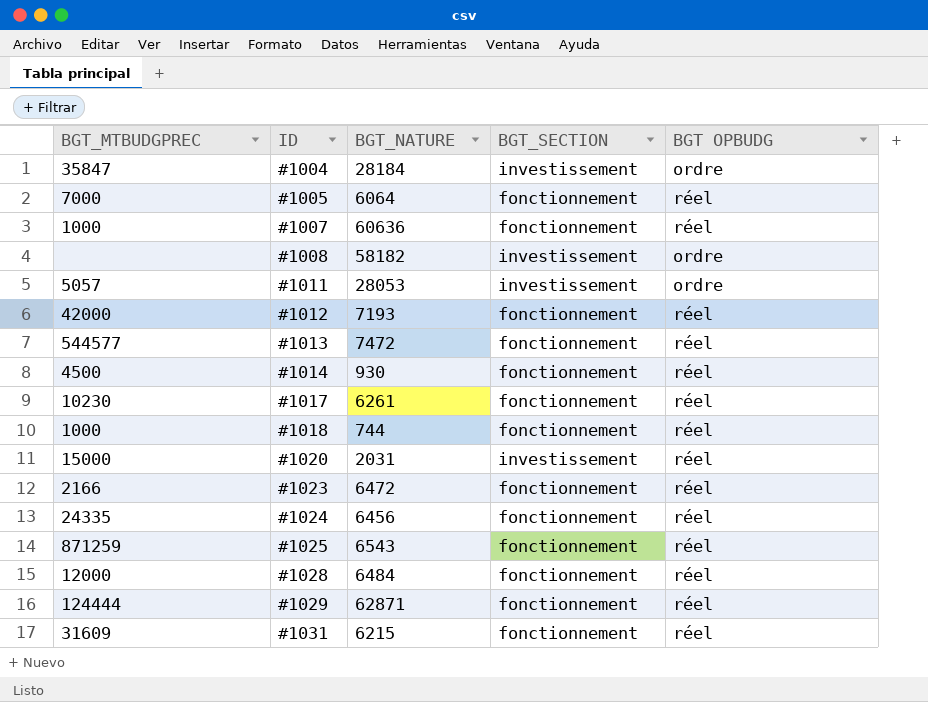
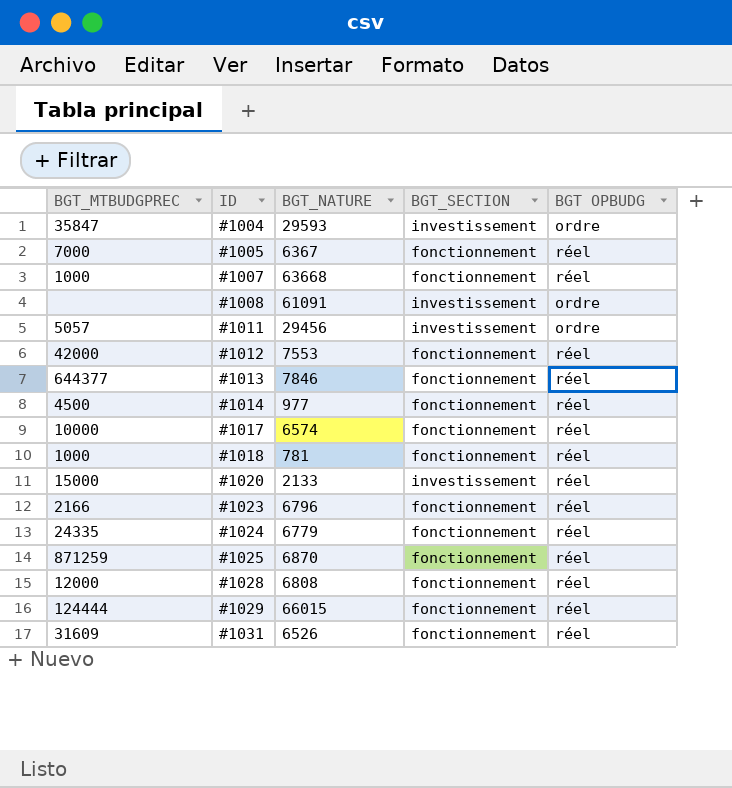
#1004 | BGT_NATURE: 28184 -> 29593
#1005 | BGT_NATURE: 6064 -> 6367
#1007 | BGT_NATURE: 60636 -> 63668
#1008 | BGT_NATURE: 58182 -> 61091
#1011 | BGT_NATURE: 28053 -> 29456
#1012 | BGT_NATURE: 7193 -> 7553
#1013 | BGT_MTBUDGPREC: 544577 -> 644377
#1013 | BGT_NATURE: 7472 -> 7846
#1014 | BGT_NATURE: 930 -> 977
#1017 | BGT_MTBUDGPREC: 10230 -> 10000
#1017 | BGT_NATURE: 6261 -> 6574
#1018 | BGT_NATURE: 744 -> 781
#1020 | BGT_NATURE: 2031 -> 2133
#1023 | BGT_NATURE: 6472 -> 6796
#1024 | BGT_NATURE: 6456 -> 6779
#1025 | BGT_NATURE: 6543 -> 6870
#1028 | BGT_NATURE: 6484 -> 6808
#1029 | BGT_NATURE: 62871 -> 66015
#1031 | BGT_NATURE: 6215 -> 6526

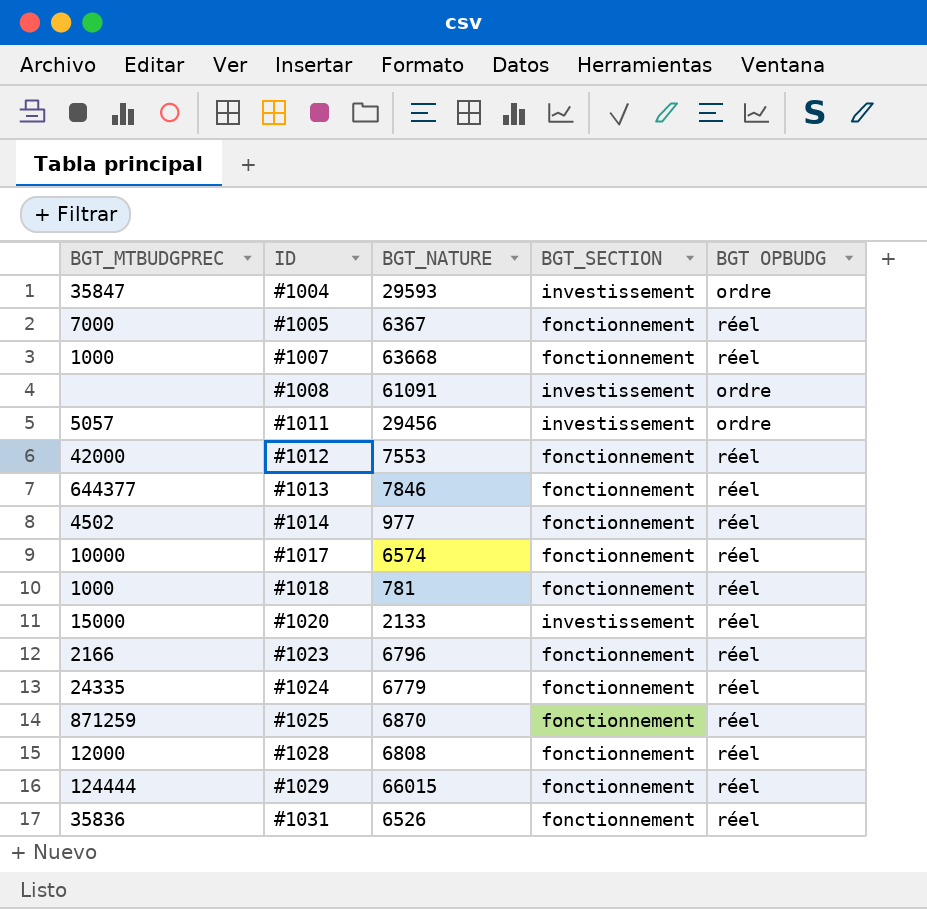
#1014 | BGT_MTBUDGPREC: 4500 -> 4502
#1031 | BGT_MTBUDGPREC: 31609 -> 35836

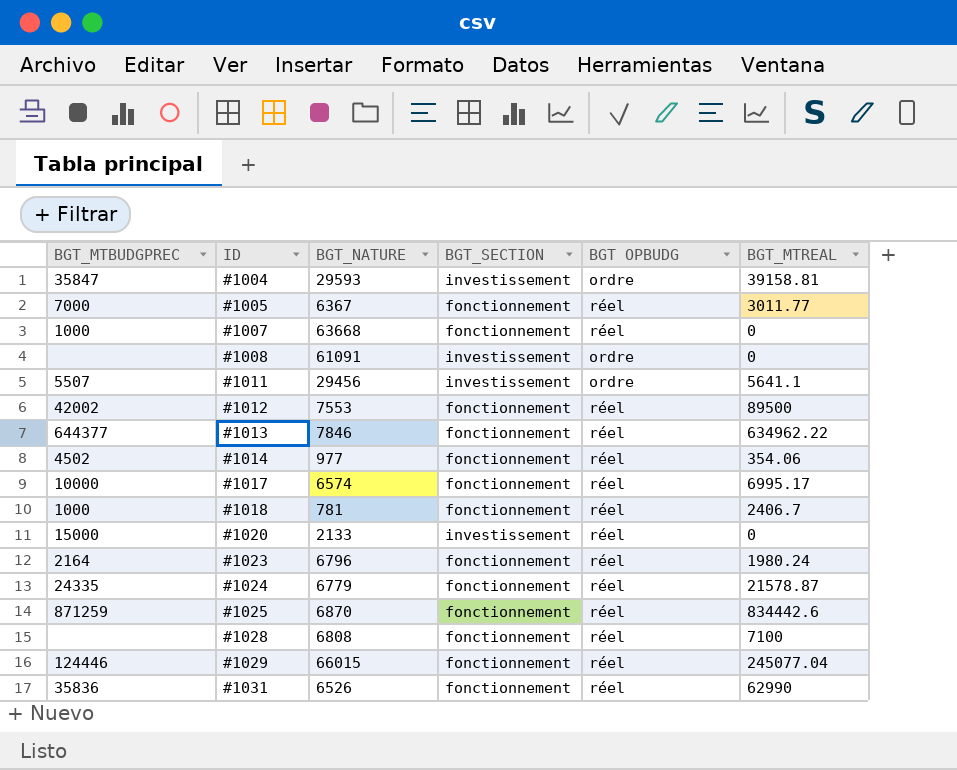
column BGT_MTREAL | position: none -> 6
#1011 | BGT_MTBUDGPREC: 5057 -> 5507
#1012 | BGT_MTBUDGPREC: 42000 -> 42002
#1023 | BGT_MTBUDGPREC: 2166 -> 2164
#1028 | BGT_MTBUDGPREC: 12000 -> none
#1029 | BGT_MTBUDGPREC: 124444 -> 124446

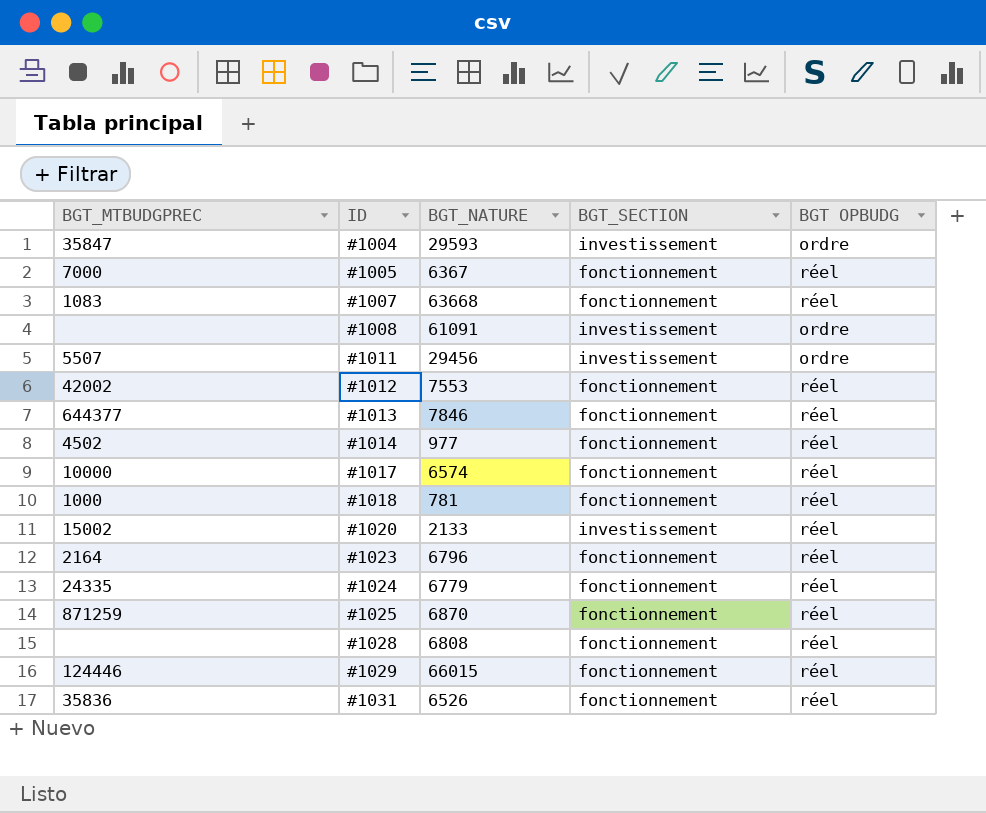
column BGT_MTREAL | position: 6 -> none
#1007 | BGT_MTBUDGPREC: 1000 -> 1083
#1020 | BGT_MTBUDGPREC: 15000 -> 15002

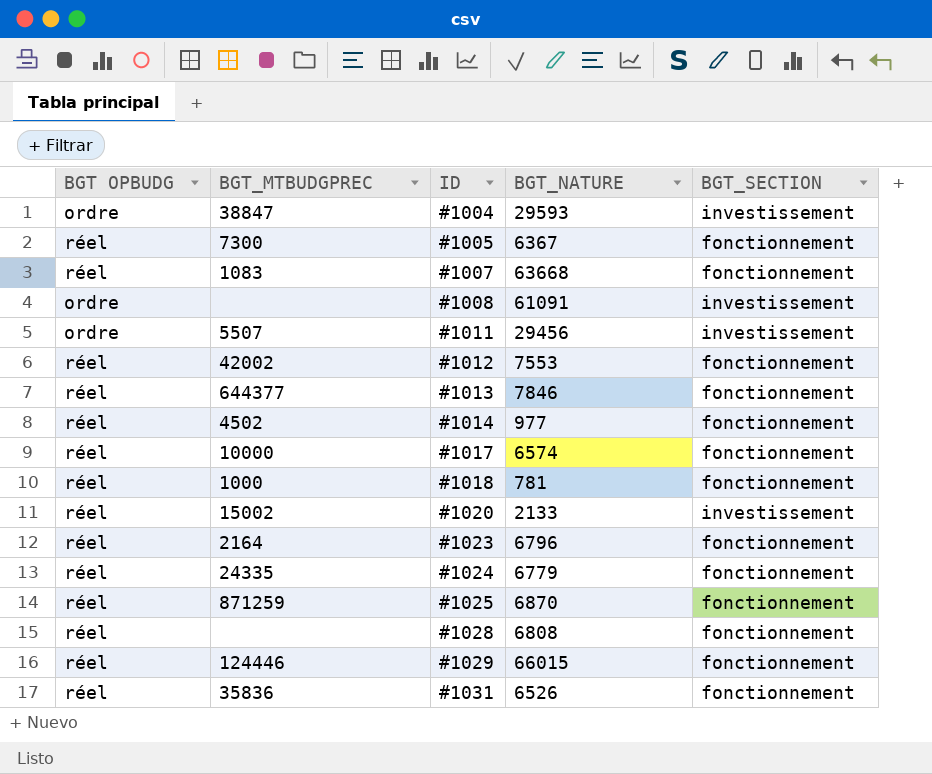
column BGT OPBUDG | position: 5 -> 1
#1004 | BGT_MTBUDGPREC: 35847 -> 38847
#1005 | BGT_MTBUDGPREC: 7000 -> 7300

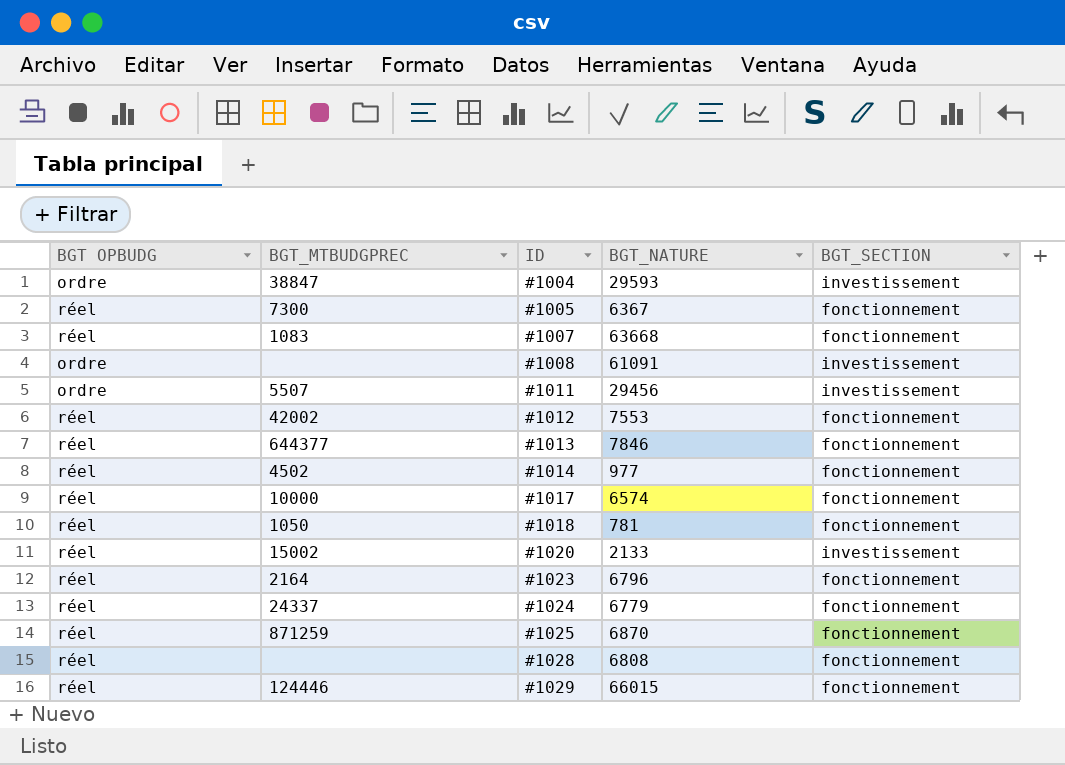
row #1031: réel | 35836 | 6526 | fonctionnement -> none
#1018 | BGT_MTBUDGPREC: 1000 -> 1050
#1024 | BGT_MTBUDGPREC: 24335 -> 24337

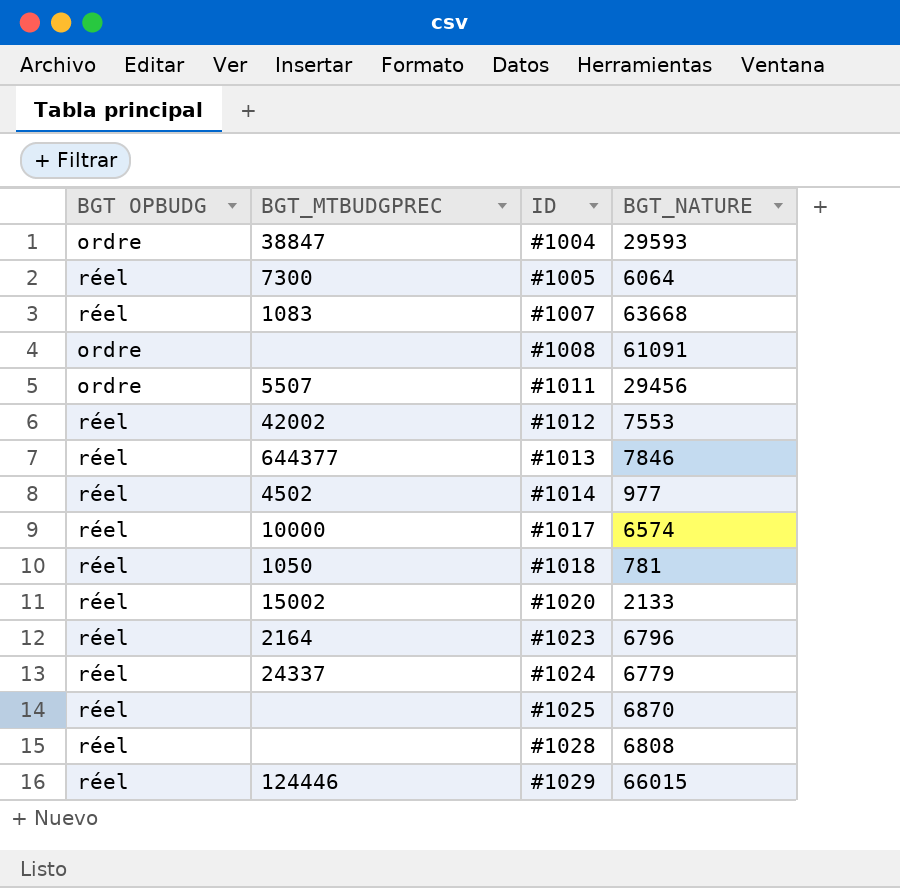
column BGT_SECTION | position: 5 -> none
#1005 | BGT_NATURE: 6367 -> 6064
#1025 | BGT_MTBUDGPREC: 871259 -> none

